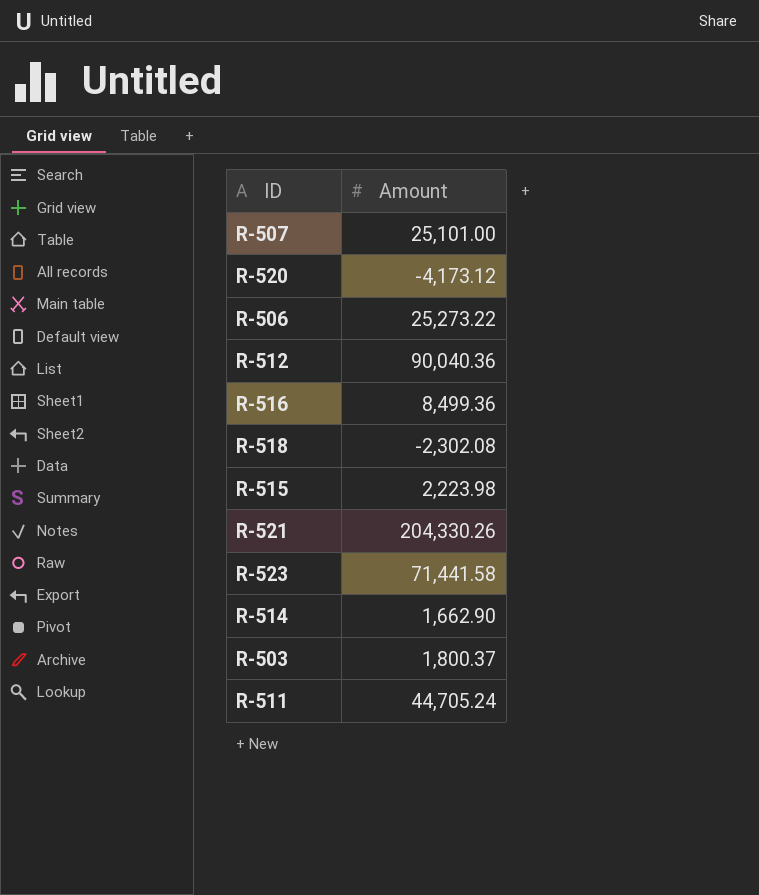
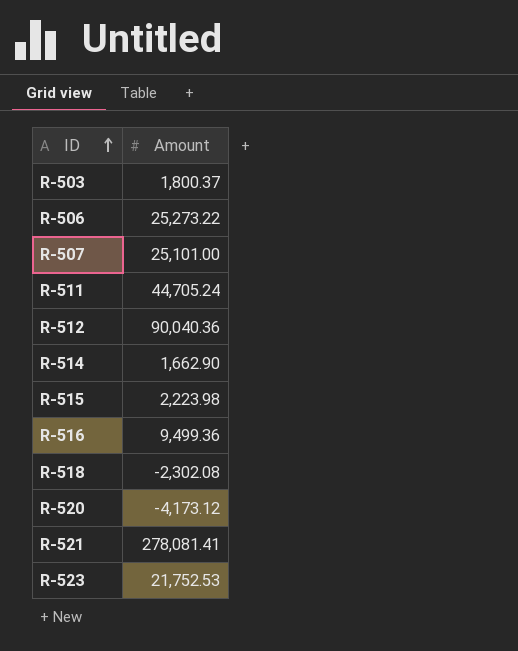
row order: none -> ID ascending
R-516 | Amount: 8,499.36 -> 9,499.36
R-521 | Amount: 204,330.26 -> 278,081.41
R-523 | Amount: 71,441.58 -> 21,752.53

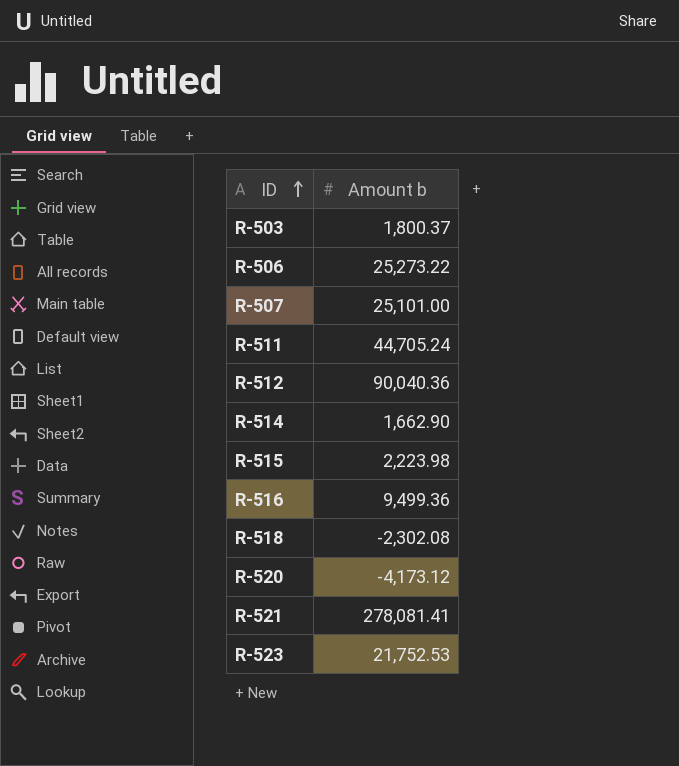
column name: Amount -> Amount b

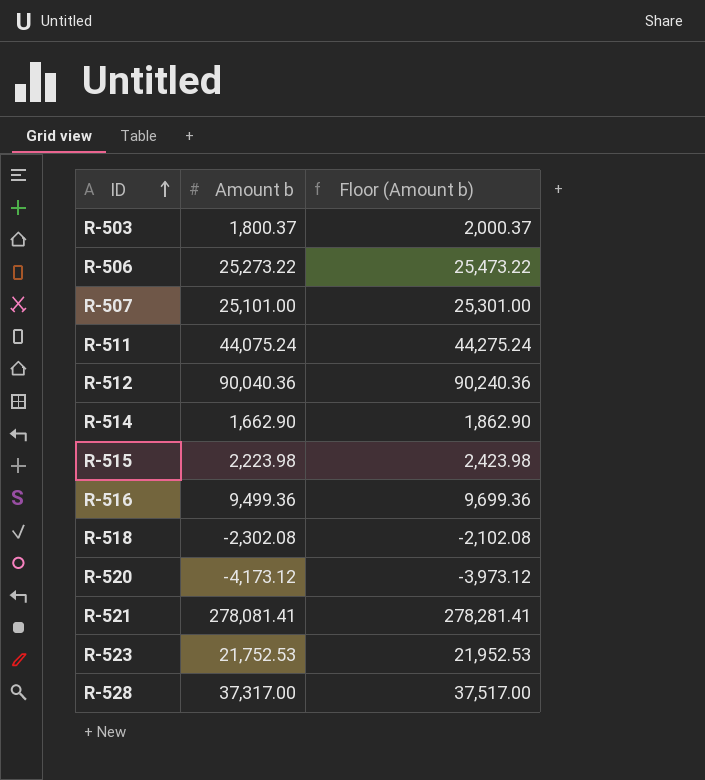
column Floor (Amount b) | formula: none -> [Amount b] + 200
R-511 | Amount b: 44,705.24 -> 44,075.24
row R-528: none -> 37,317.00 | 37,517.00

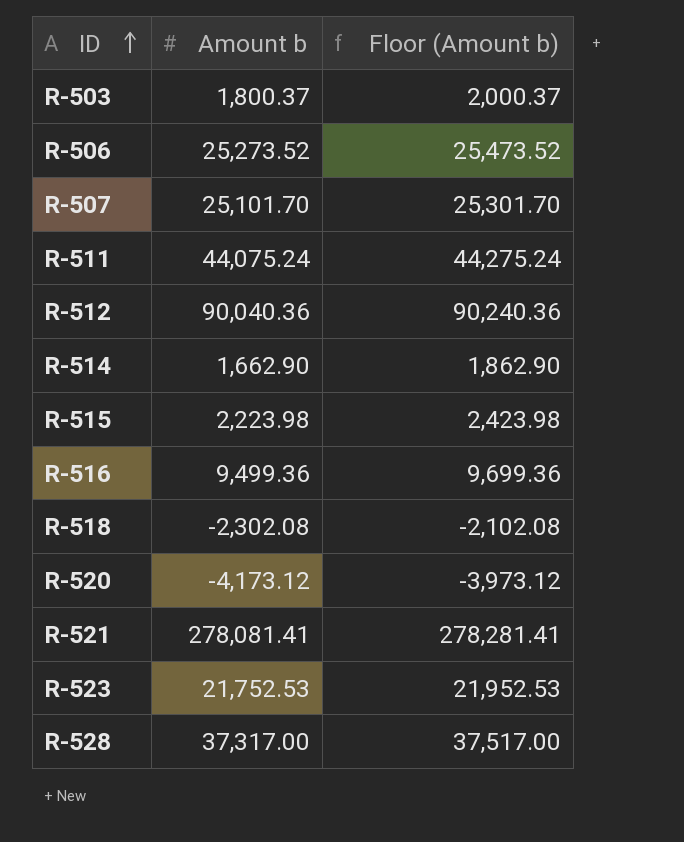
R-506 | Amount b: 25,273.22 -> 25,273.52
R-506 | Floor (Amount b): 25,473.22 -> 25,473.52
R-507 | Amount b: 25,101.00 -> 25,101.70
R-507 | Floor (Amount b): 25,301.00 -> 25,301.70

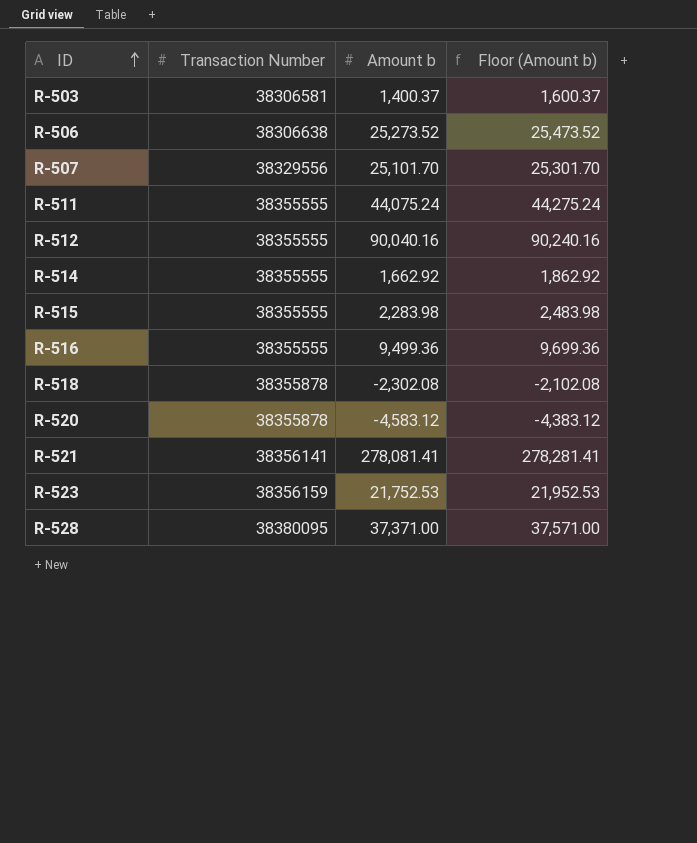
column Transaction Number | position: none -> 2
R-503 | Amount b: 1,800.37 -> 1,400.37
R-503 | Floor (Amount b): 2,000.37 -> 1,600.37
R-512 | Amount b: 90,040.36 -> 90,040.16
R-512 | Floor (Amount b): 90,240.36 -> 90,240.16
R-514 | Amount b: 1,662.90 -> 1,662.92
R-514 | Floor (Amount b): 1,862.90 -> 1,862.92
R-515 | Amount b: 2,223.98 -> 2,283.98
R-515 | Floor (Amount b): 2,423.98 -> 2,483.98
R-520 | Amount b: -4,173.12 -> -4,583.12
R-520 | Floor (Amount b): -3,973.12 -> -4,383.12
R-528 | Amount b: 37,317.00 -> 37,371.00
R-528 | Floor (Amount b): 37,517.00 -> 37,571.00

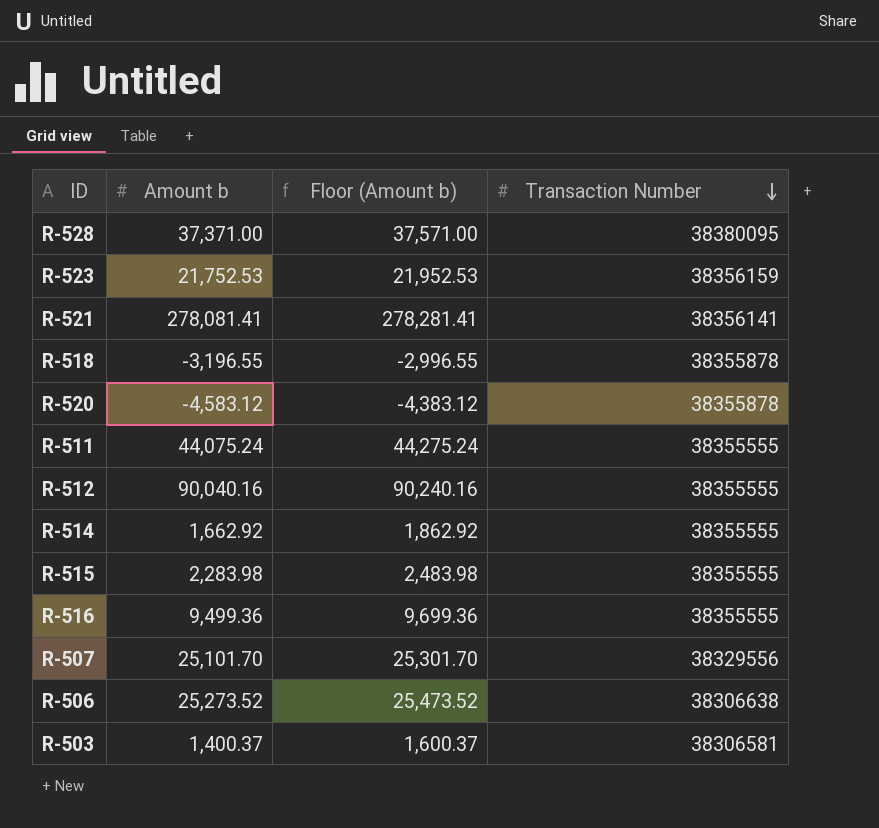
row order: ID ascending -> Transaction Number descending
column Transaction Number | position: 2 -> 4
R-518 | Amount b: -2,302.08 -> -3,196.55
R-518 | Floor (Amount b): -2,102.08 -> -2,996.55

